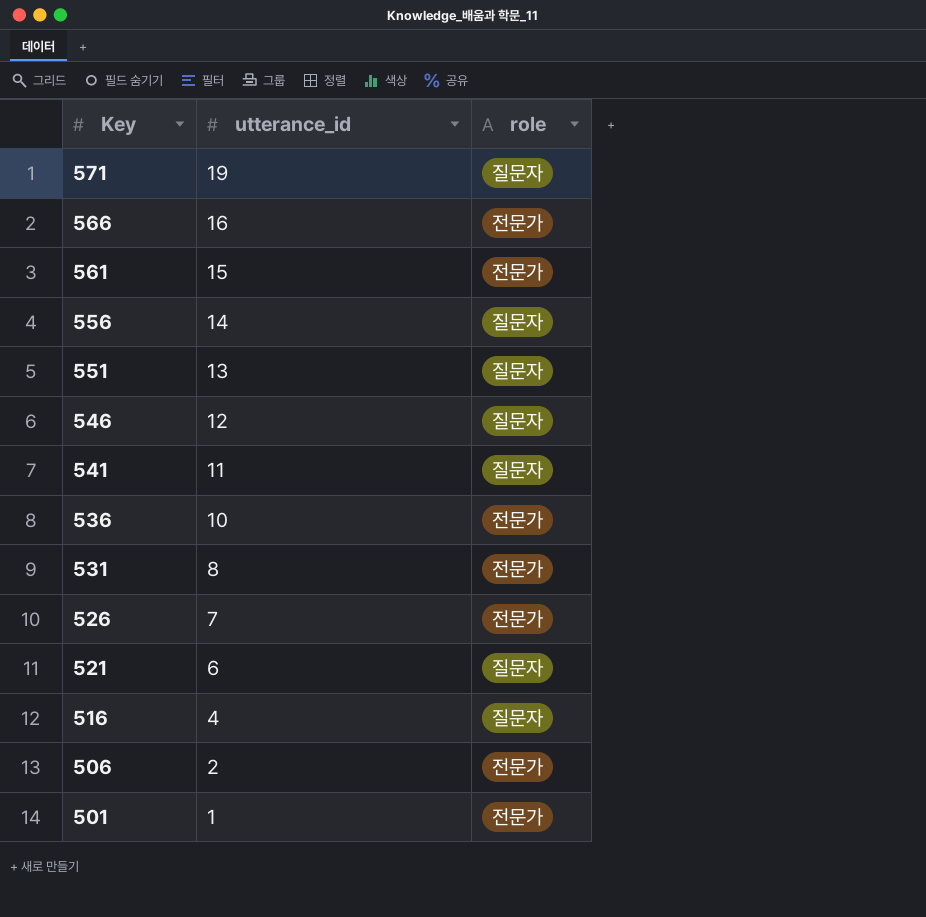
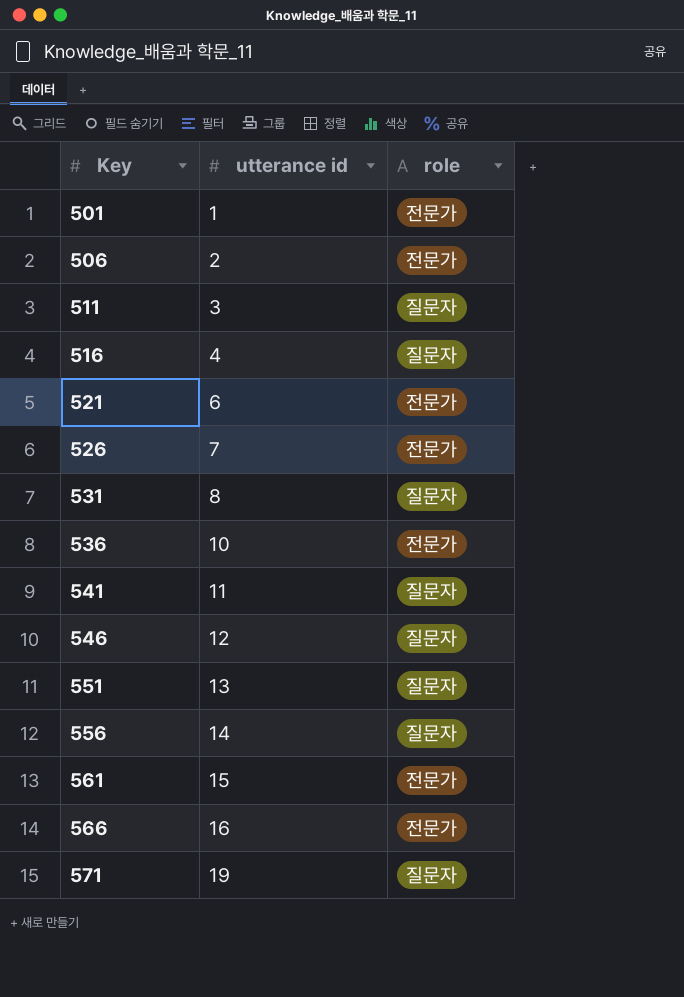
row order: Key descending -> Key ascending
column name: utterance_id -> utterance id
row 511: none -> 3 | 질문자
521 | role: 질문자 -> 전문가
531 | role: 전문가 -> 질문자

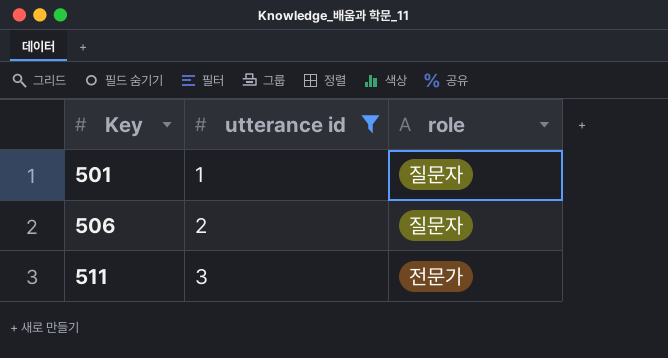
filter: none -> utterance id <= 3
501 | role: 전문가 -> 질문자
506 | role: 전문가 -> 질문자
511 | role: 질문자 -> 전문가

